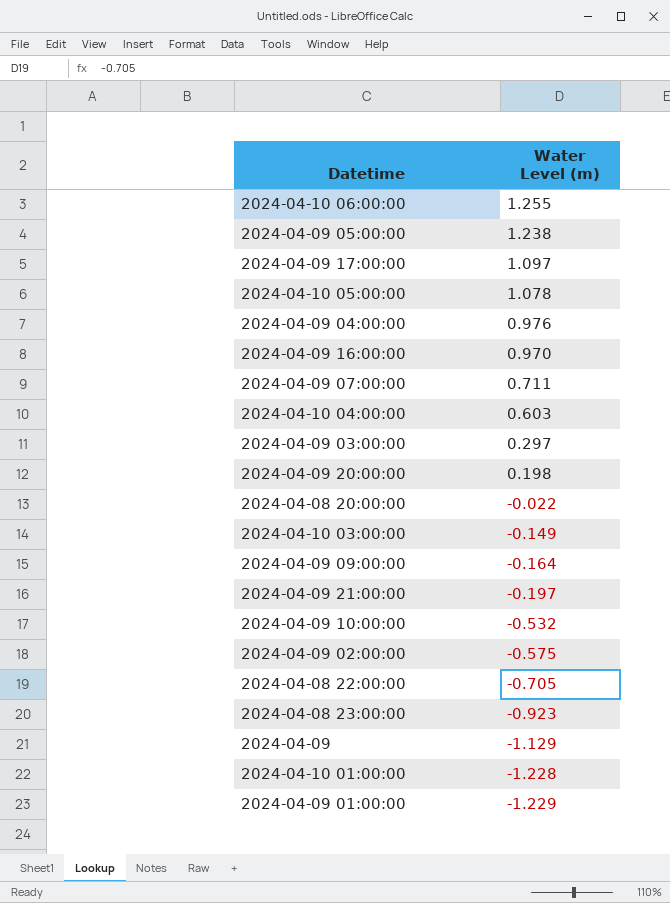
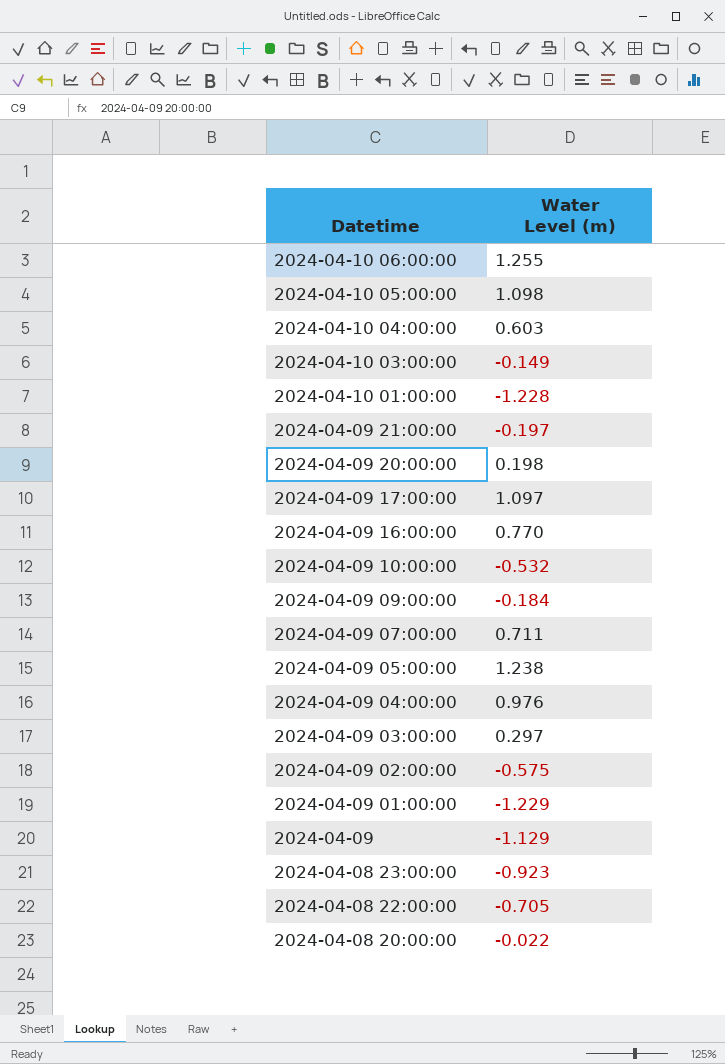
row order: Water Level (m) descending -> Datetime descending
2024-04-10 05:00:00 | Water Level (m): 1.078 -> 1.098
2024-04-09 16:00:00 | Water Level (m): 0.970 -> 0.770
2024-04-09 09:00:00 | Water Level (m): -0.164 -> -0.184

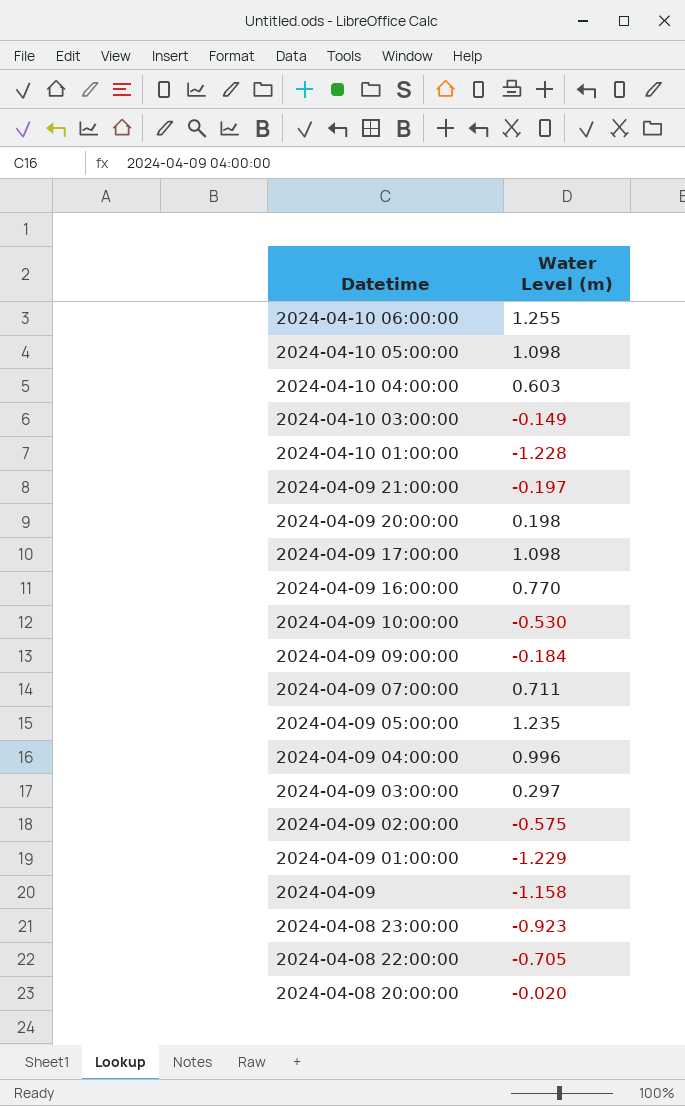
2024-04-09 17:00:00 | Water Level (m): 1.097 -> 1.098
2024-04-09 10:00:00 | Water Level (m): -0.532 -> -0.530
2024-04-09 05:00:00 | Water Level (m): 1.238 -> 1.235
2024-04-09 04:00:00 | Water Level (m): 0.976 -> 0.996
2024-04-09 | Water Level (m): -1.129 -> -1.158
2024-04-08 20:00:00 | Water Level (m): -0.022 -> -0.020

